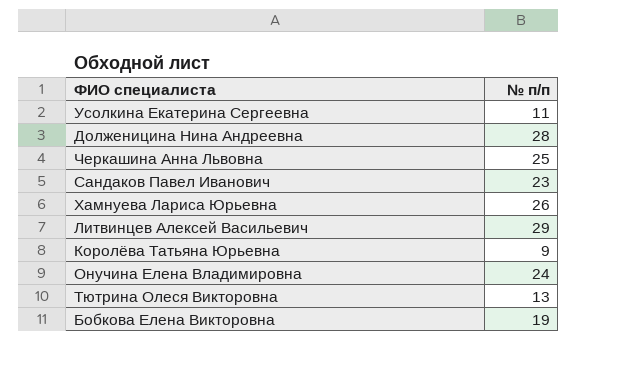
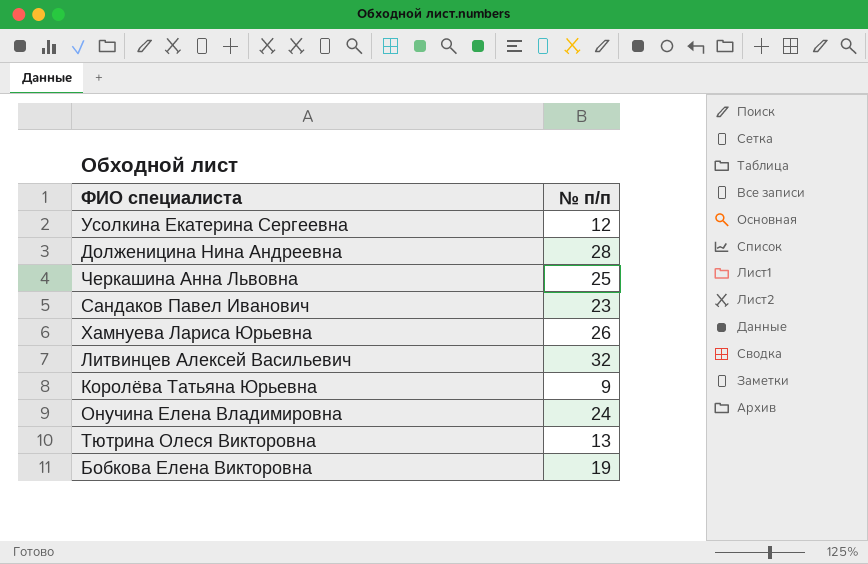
Усолкина Екатерина Сергеевна | № п/п: 11 -> 12
Литвинцев Алексей Васильевич | № п/п: 29 -> 32

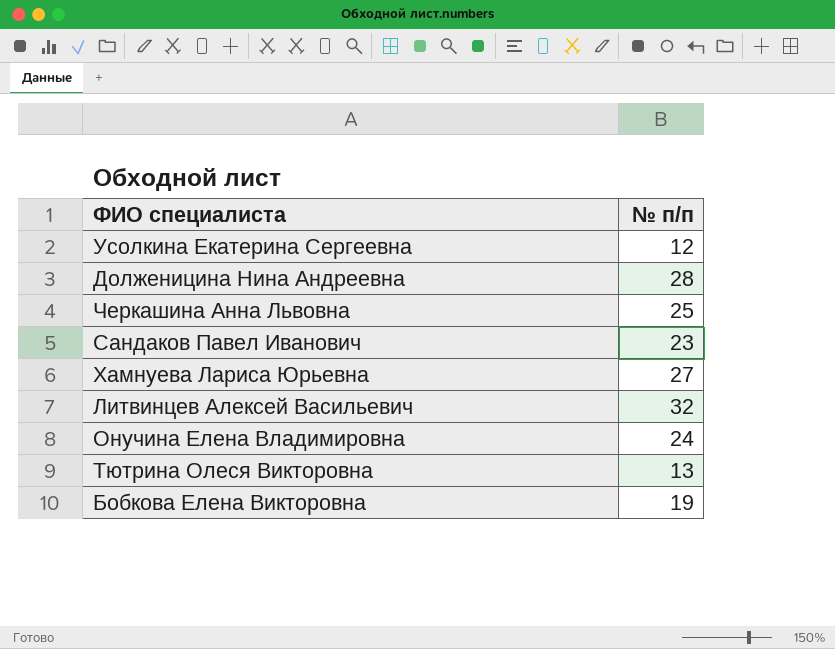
row Королёва Татьяна Юрьевна: 9 -> none
Хамнуева Лариса Юрьевна | № п/п: 26 -> 27

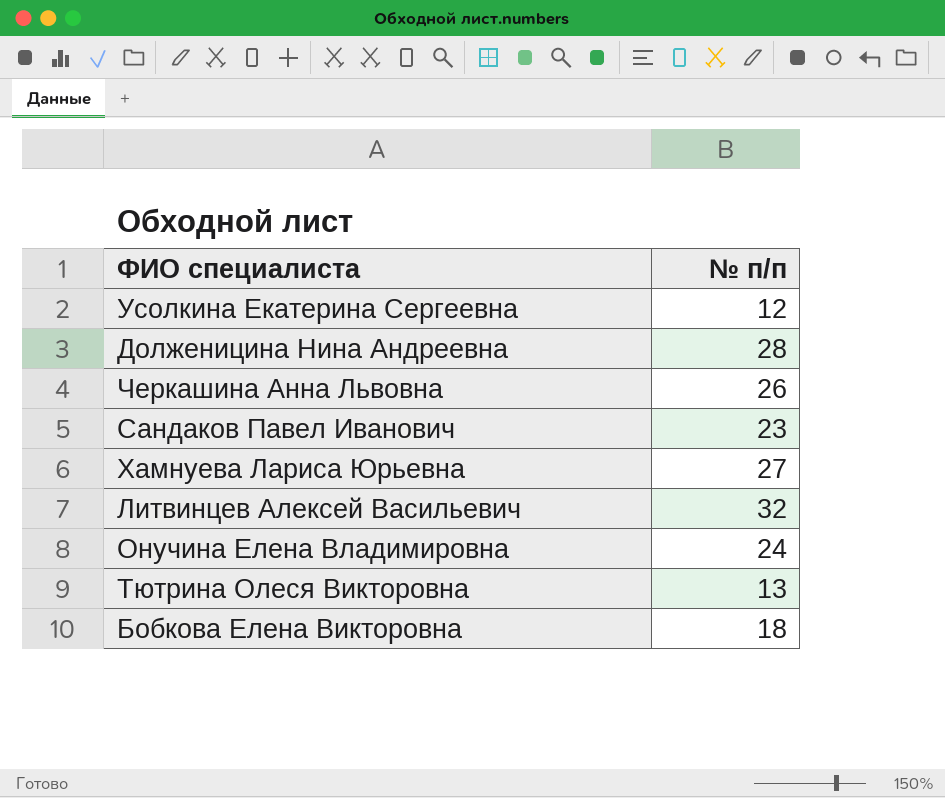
Черкашина Анна Львовна | № п/п: 25 -> 26
Бобкова Елена Викторовна | № п/п: 19 -> 18

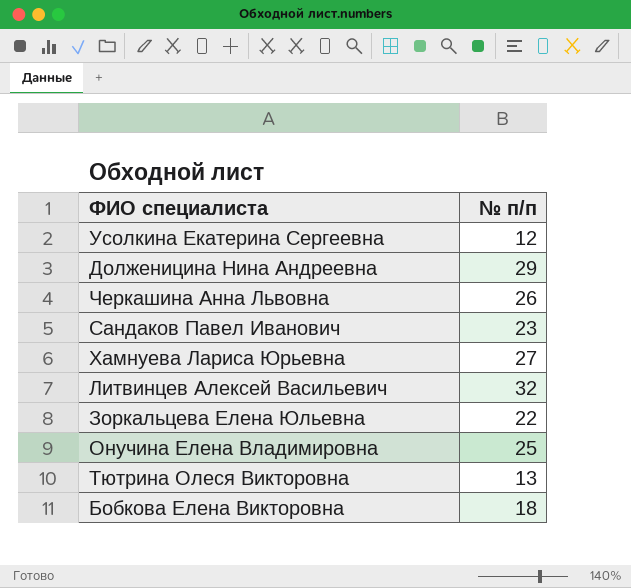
Долженицина Нина Андреевна | № п/п: 28 -> 29
row Зоркальцева Елена Юльевна: none -> 22
Онучина Елена Владимировна | № п/п: 24 -> 25

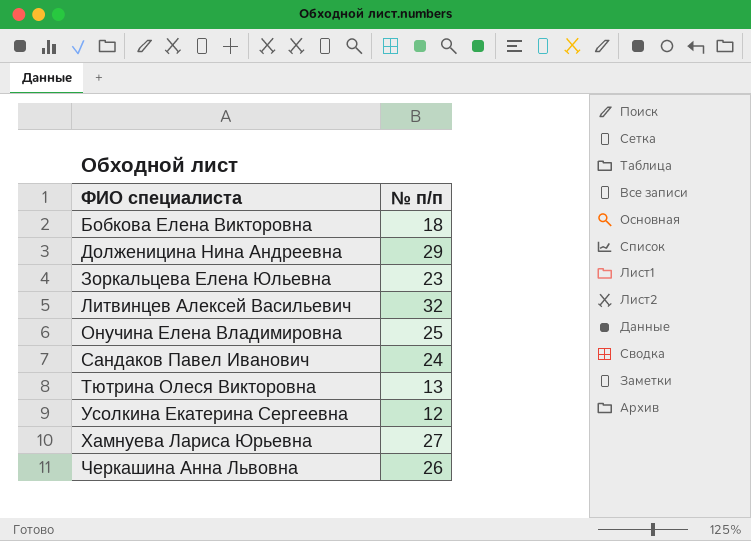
row order: none -> ФИО специалиста ascending
Зоркальцева Елена Юльевна | № п/п: 22 -> 23
Сандаков Павел Иванович | № п/п: 23 -> 24

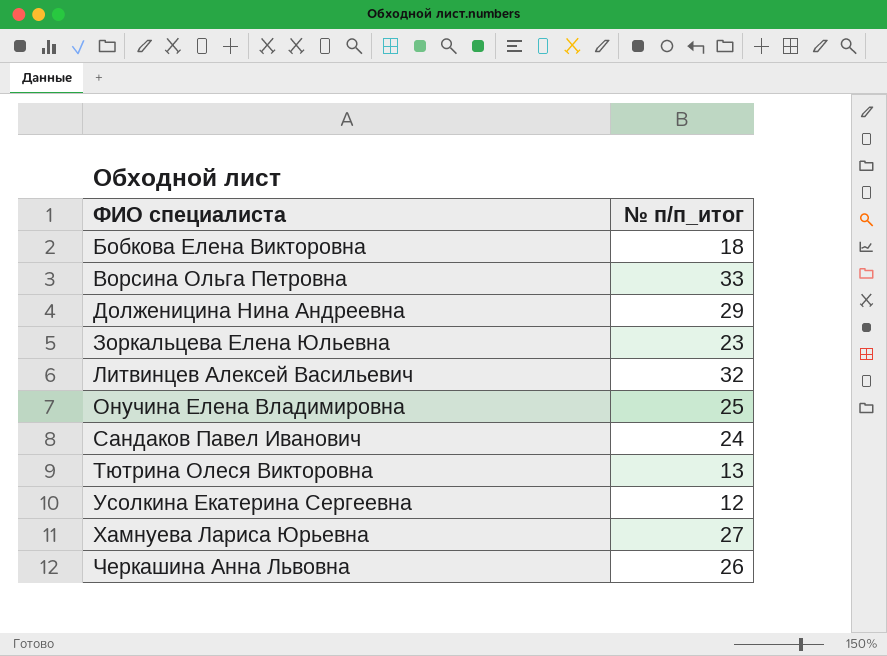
column name: № п/п -> № п/п_итог
row Ворсина Ольга Петровна: none -> 33

